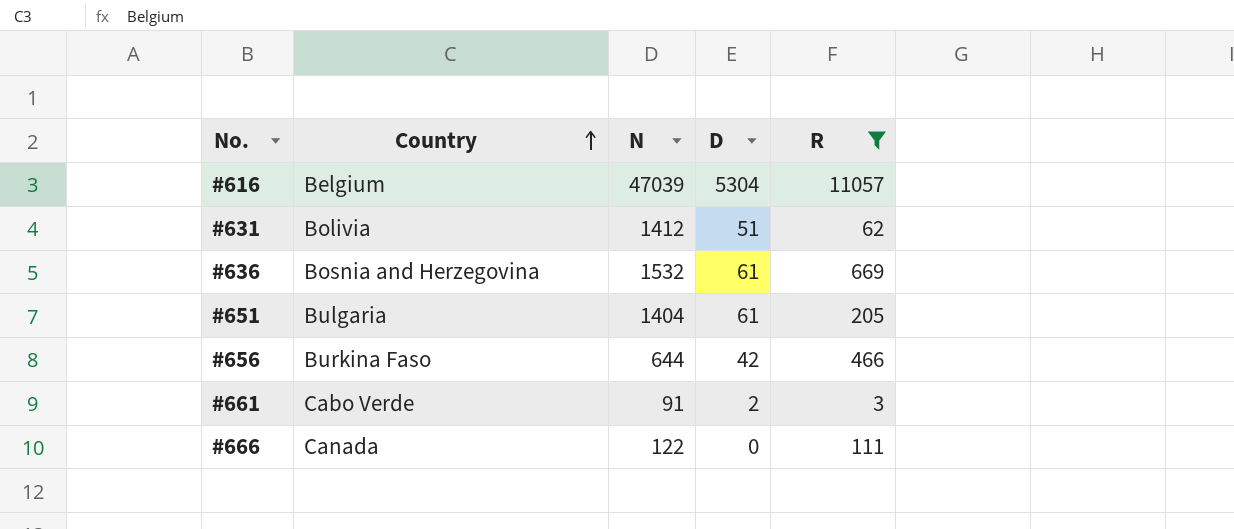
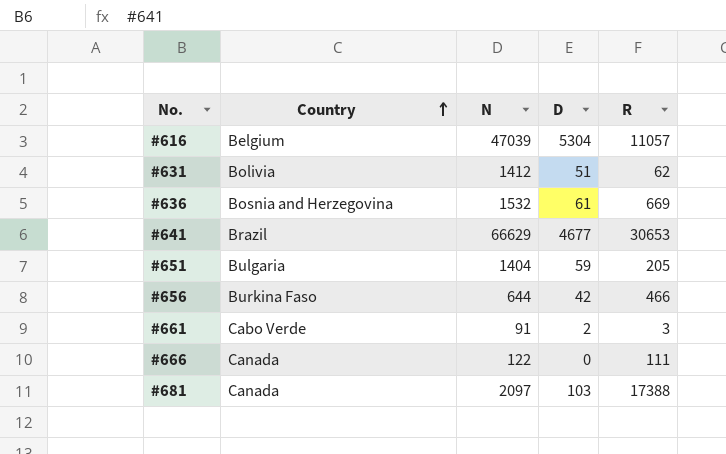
filter: R <= 11057 -> none
#651 | D: 61 -> 59

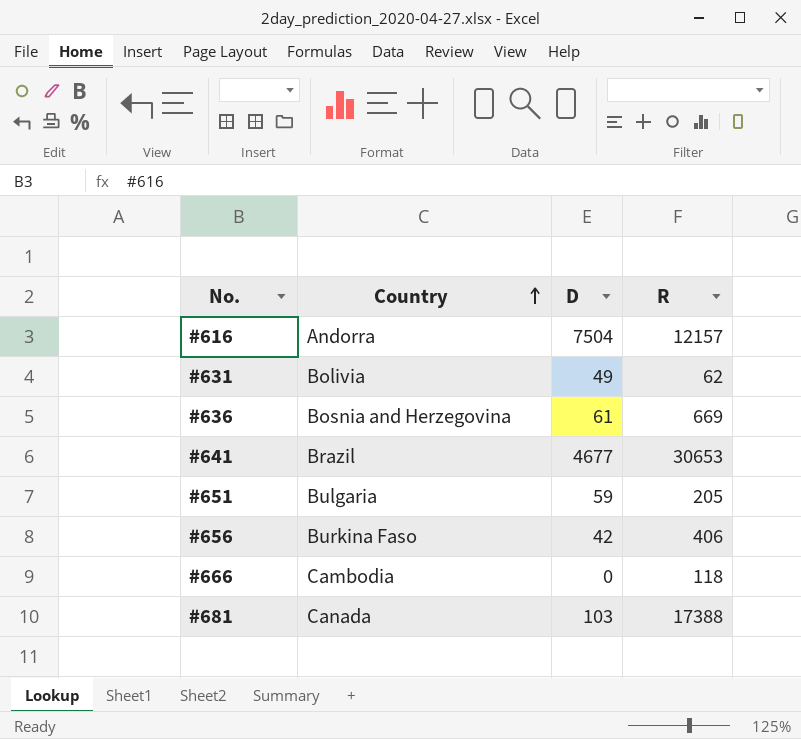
column N | position: 3 -> none
row #661: Cabo Verde | 91 | 2 | 3 -> none
#616 | Country: Belgium -> Andorra
#616 | D: 5304 -> 7504
#616 | R: 11057 -> 12157
#631 | D: 51 -> 49
#656 | R: 466 -> 406
#666 | Country: Canada -> Cambodia
#666 | R: 111 -> 118

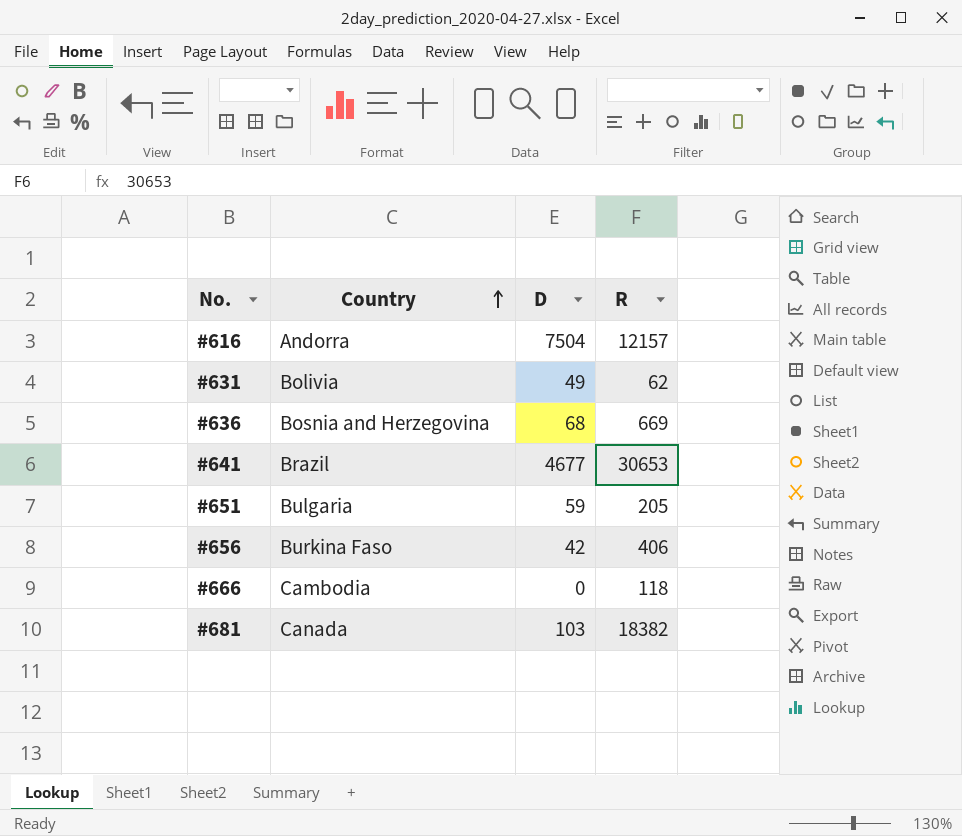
#636 | D: 61 -> 68
#681 | R: 17388 -> 18382

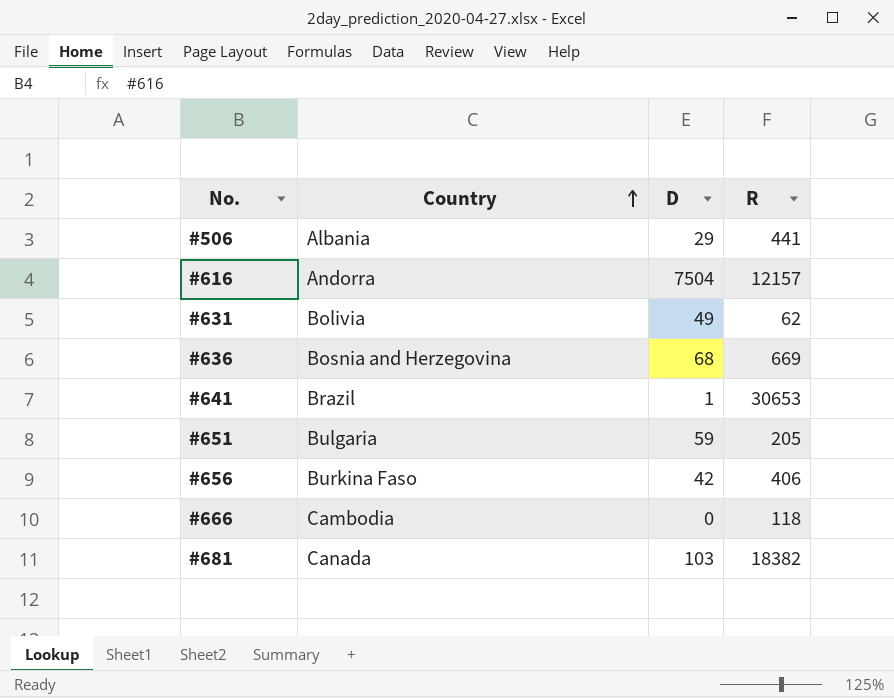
row #506: none -> Albania | 29 | 441
#641 | D: 4677 -> 1

